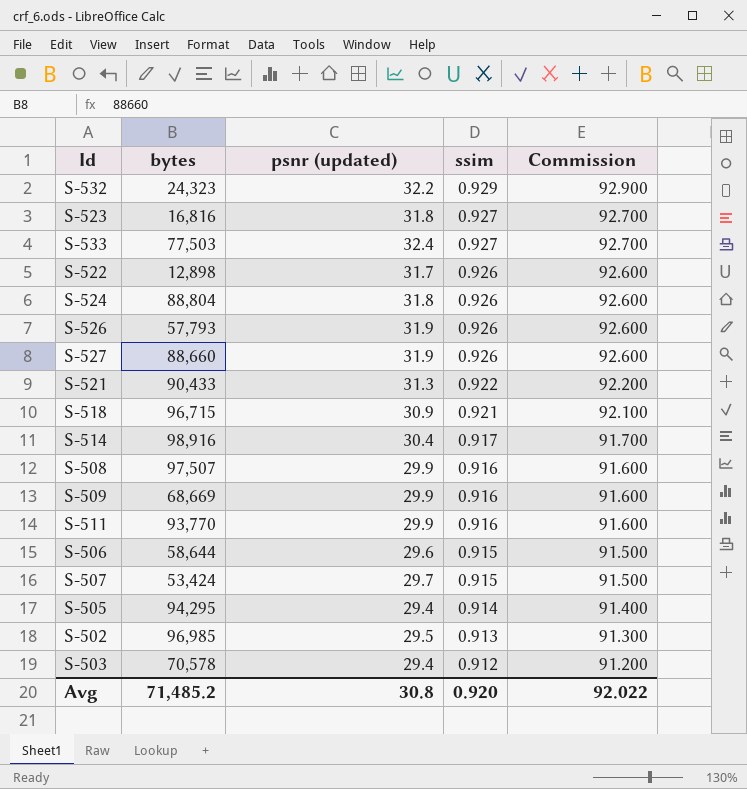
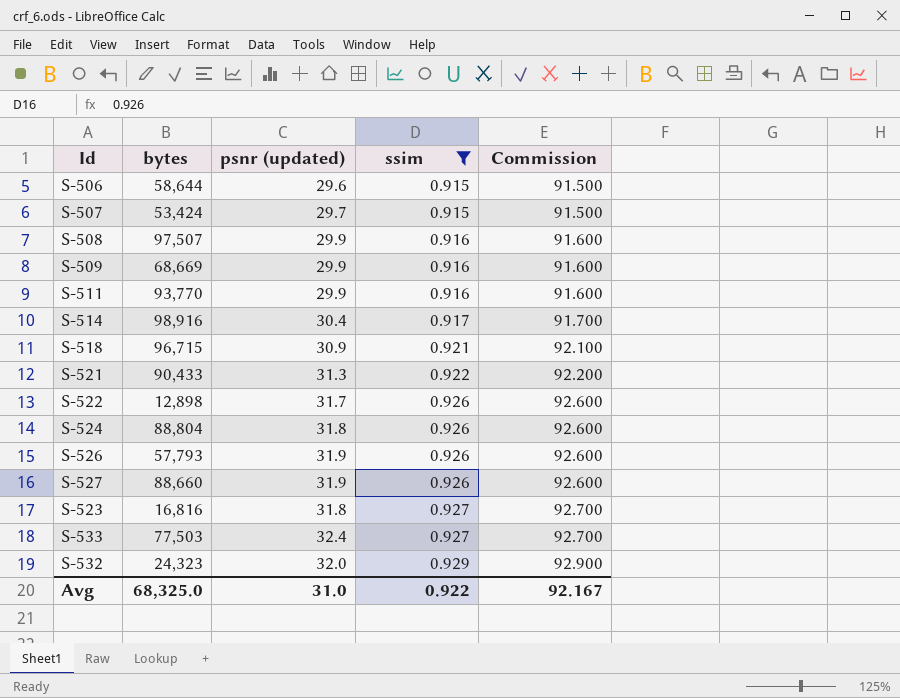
filter: none -> ssim >= 0.915
row order: ssim descending -> ssim ascending
S-532 | psnr (updated): 32.2 -> 32.0
Avg | bytes: 71,485.2 -> 68,325.0
Avg | psnr (updated): 30.8 -> 31.0
Avg | ssim: 0.920 -> 0.922
Avg | Commission: 92.022 -> 92.167

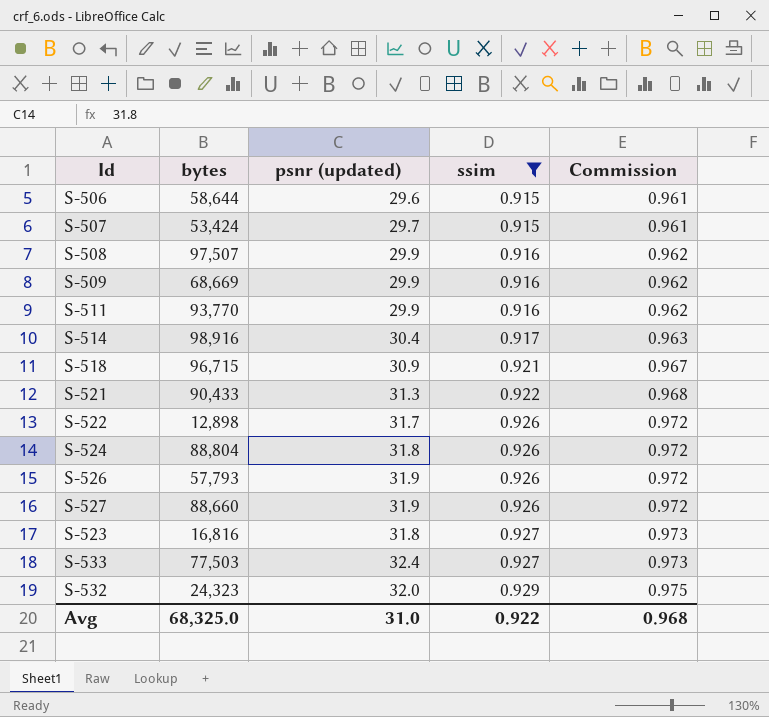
column Commission | formula: [ssim] * 100 -> [ssim] * 1.05
Avg | Commission: 92.167 -> 0.968

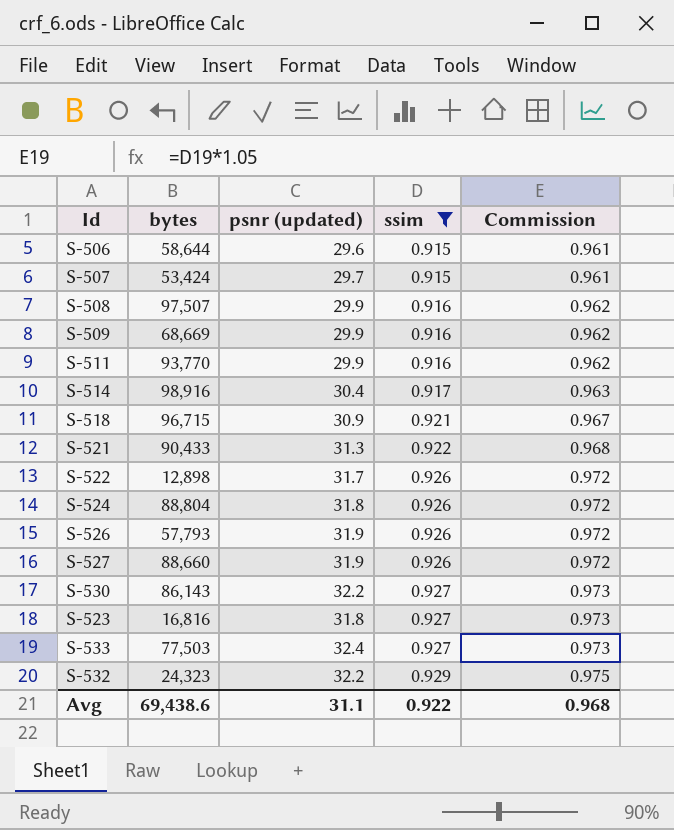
row S-530: none -> 86,143 | 32.2 | 0.927 | 0.973
S-532 | psnr (updated): 32.0 -> 32.2
Avg | bytes: 68,325.0 -> 69,438.6
Avg | psnr (updated): 31.0 -> 31.1

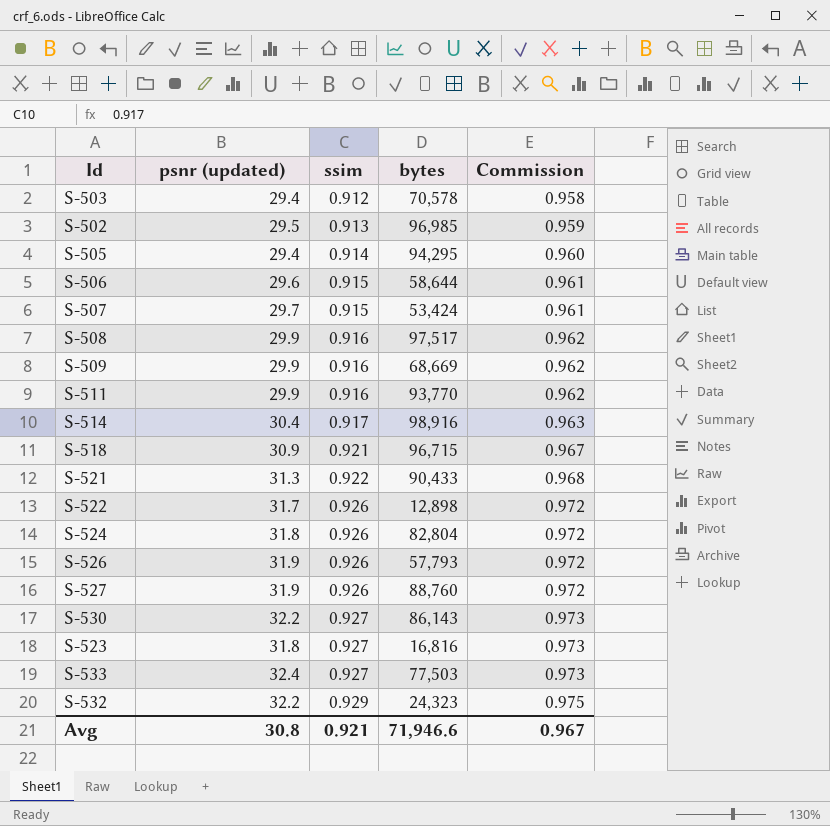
filter: ssim >= 0.915 -> none
column bytes | position: 2 -> 4
S-508 | bytes: 97,507 -> 97,517
S-524 | bytes: 88,804 -> 82,804
S-527 | bytes: 88,660 -> 88,760
Avg | psnr (updated): 31.1 -> 30.8
Avg | ssim: 0.922 -> 0.921
Avg | bytes: 69,438.6 -> 71,946.6
Avg | Commission: 0.968 -> 0.967

